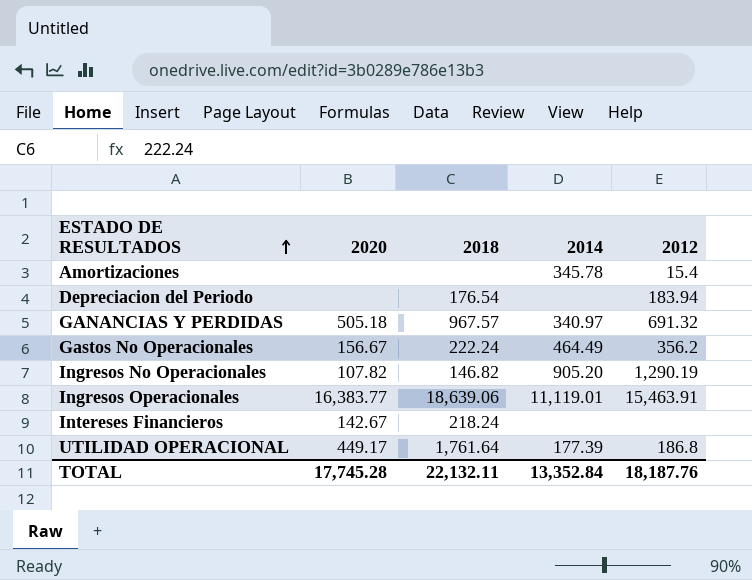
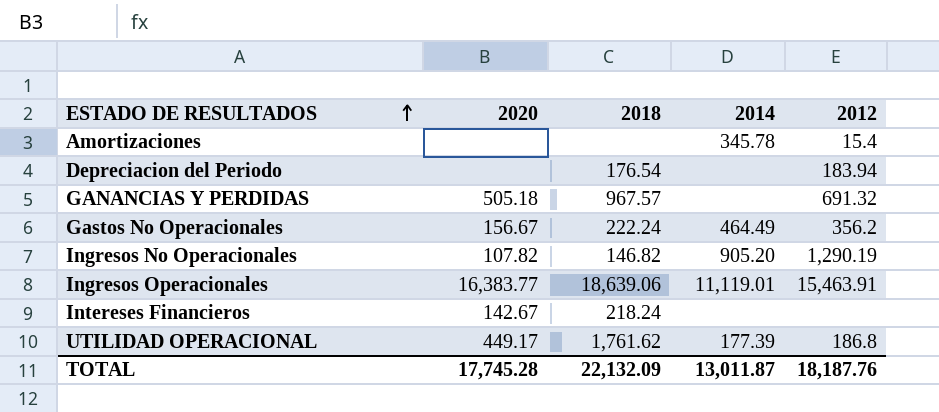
GANANCIAS Y PERDIDAS | 2014: 340.97 -> none
UTILIDAD OPERACIONAL | 2018: 1,761.64 -> 1,761.62
TOTAL | 2018: 22,132.11 -> 22,132.09
TOTAL | 2014: 13,352.84 -> 13,011.87

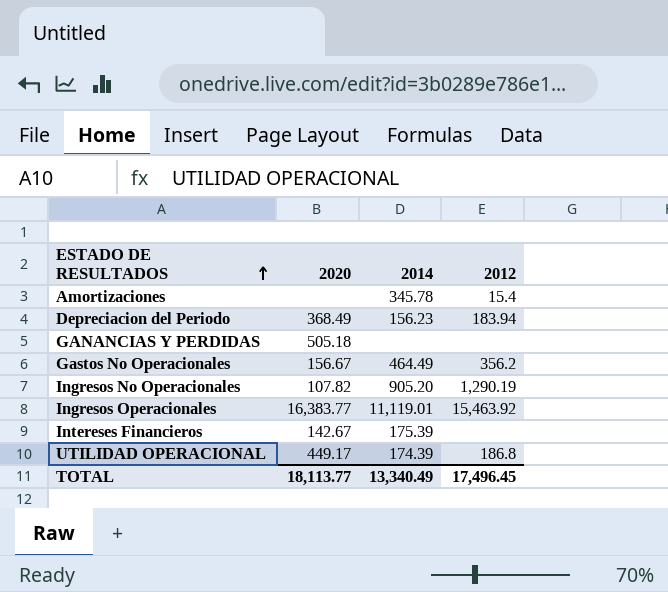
column 2018 | position: 3 -> none
Depreciacion del Periodo | 2020: none -> 368.49
Depreciacion del Periodo | 2014: none -> 156.23
GANANCIAS Y PERDIDAS | 2012: 691.32 -> none
Ingresos Operacionales | 2012: 15,463.91 -> 15,463.92
Intereses Financieros | 2014: none -> 175.39
UTILIDAD OPERACIONAL | 2014: 177.39 -> 174.39
TOTAL | 2020: 17,745.28 -> 18,113.77
TOTAL | 2014: 13,011.87 -> 13,340.49
TOTAL | 2012: 18,187.76 -> 17,496.45

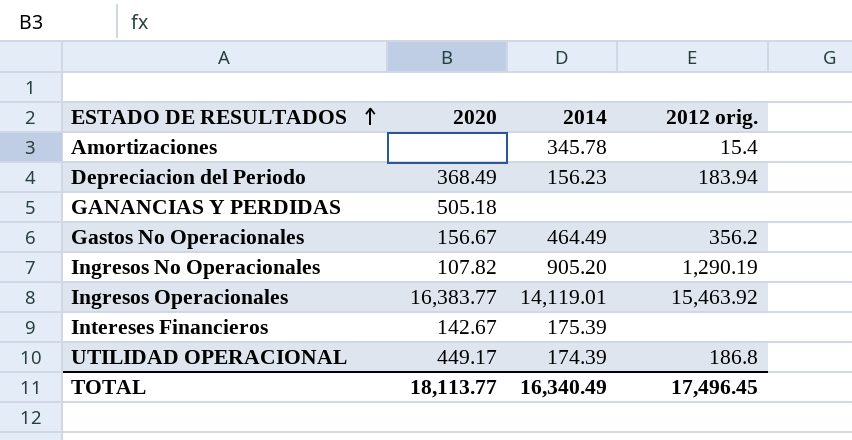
column name: 2012 -> 2012 orig.
Ingresos Operacionales | 2014: 11,119.01 -> 14,119.01
TOTAL | 2014: 13,340.49 -> 16,340.49

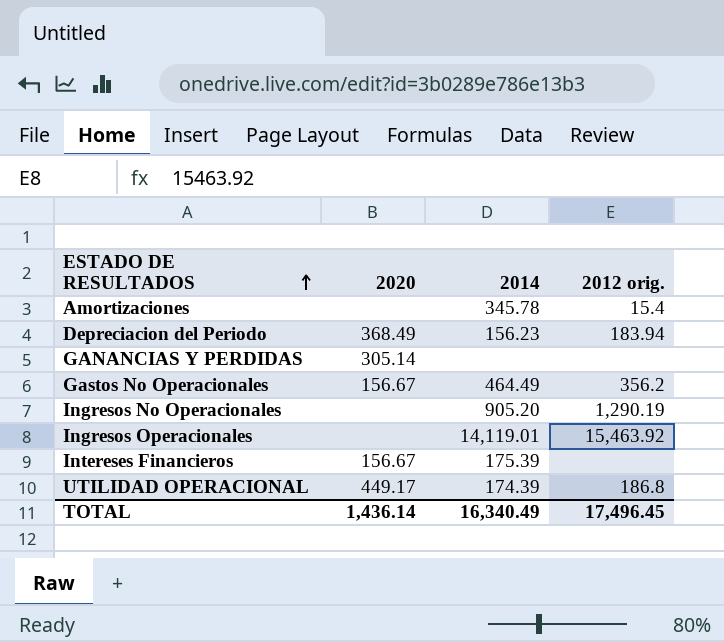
GANANCIAS Y PERDIDAS | 2020: 505.18 -> 305.14
Ingresos No Operacionales | 2020: 107.82 -> none
Ingresos Operacionales | 2020: 16,383.77 -> none
Intereses Financieros | 2020: 142.67 -> 156.67
TOTAL | 2020: 18,113.77 -> 1,436.14

